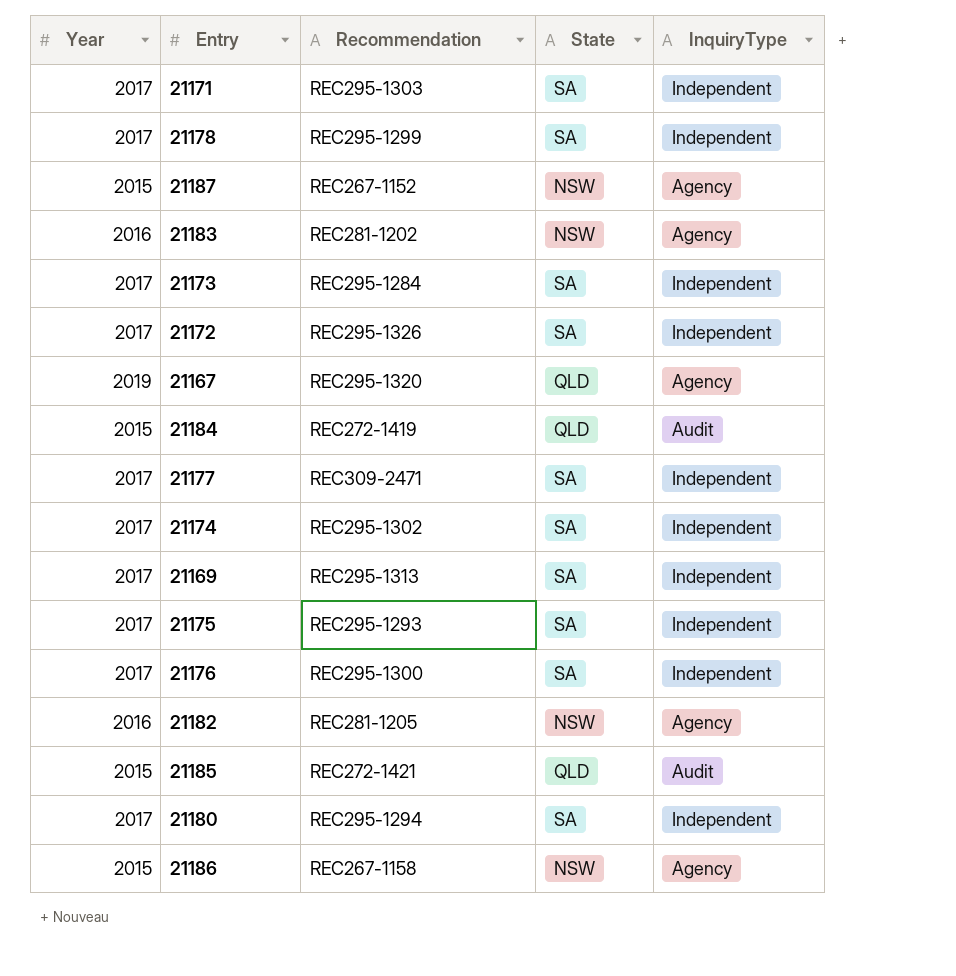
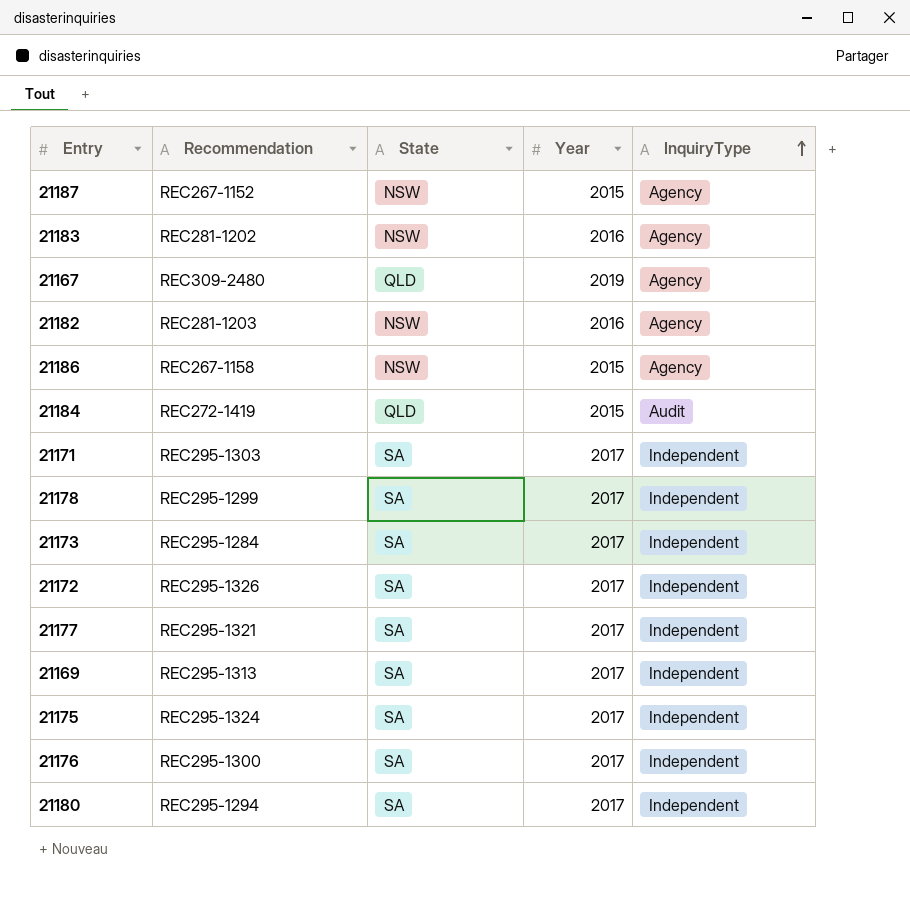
row order: none -> InquiryType ascending
column Year | position: 1 -> 4
row 21174: 2017 | REC295-1302 | SA | Independent -> none
row 21185: 2015 | REC272-1421 | QLD | Audit -> none
21167 | Recommendation: REC295-1320 -> REC309-2480
21182 | Recommendation: REC281-1205 -> REC281-1203
21177 | Recommendation: REC309-2471 -> REC295-1321
21175 | Recommendation: REC295-1293 -> REC295-1324

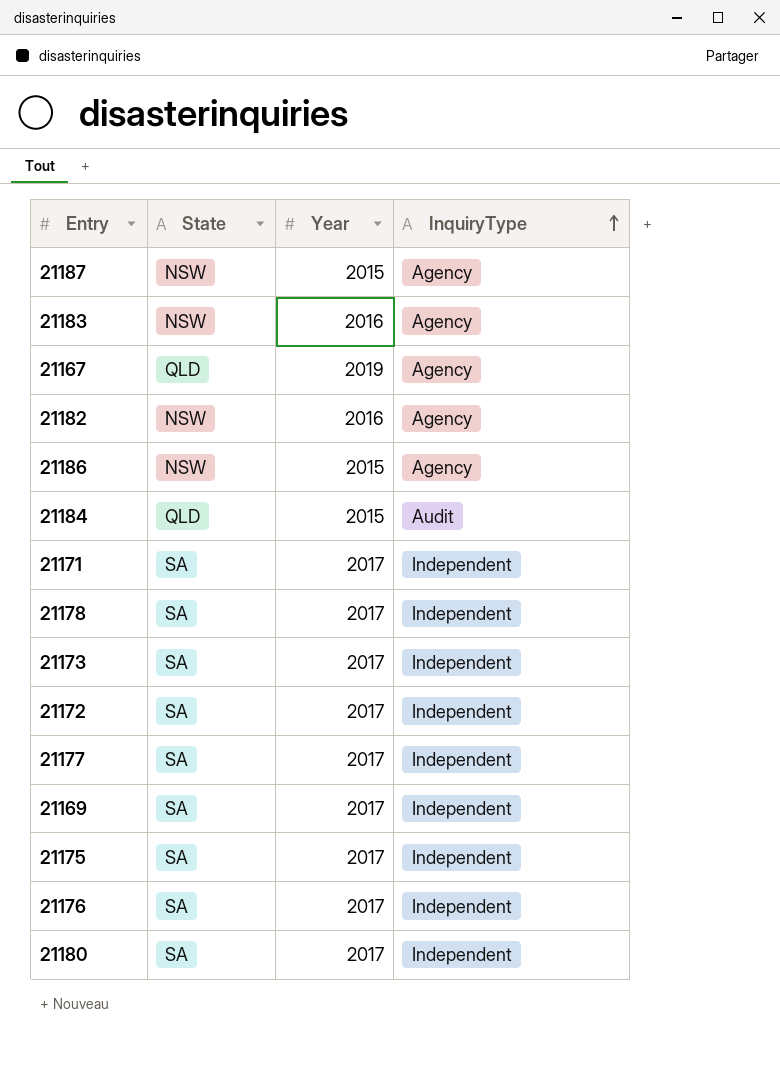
column Recommendation | position: 2 -> none

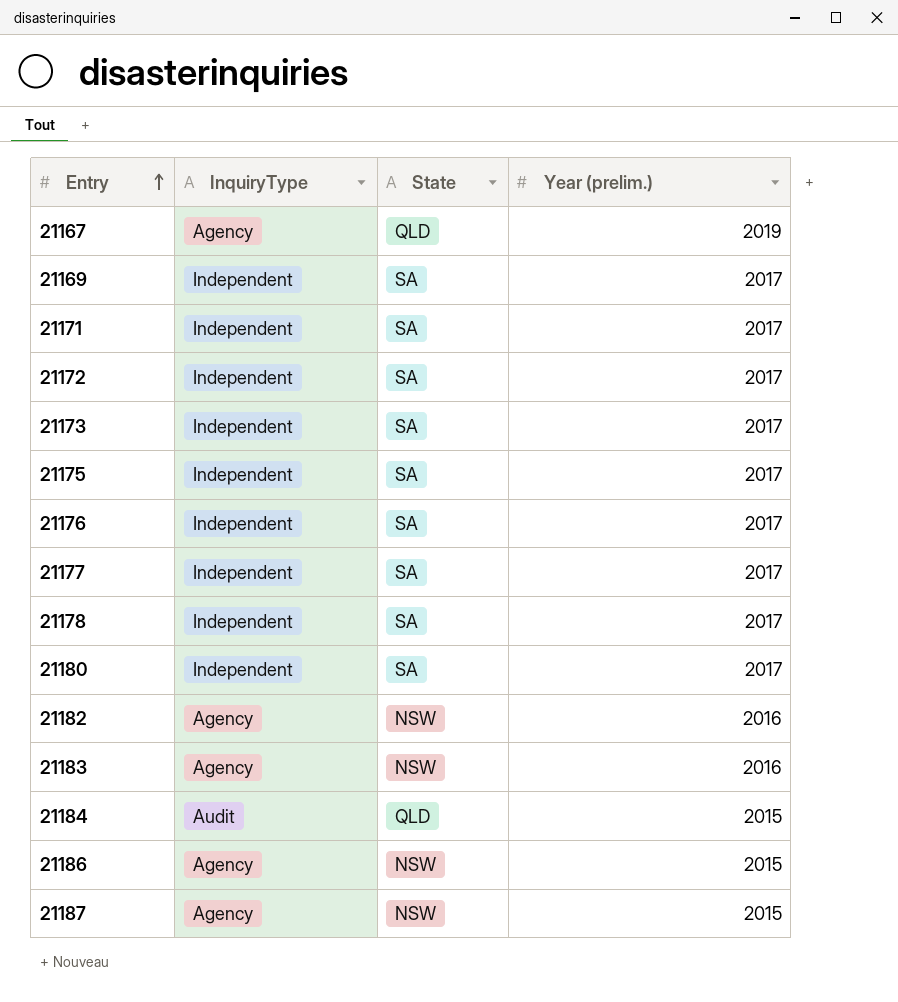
row order: InquiryType ascending -> Entry ascending
column InquiryType | position: 4 -> 2
column name: Year -> Year (prelim.)

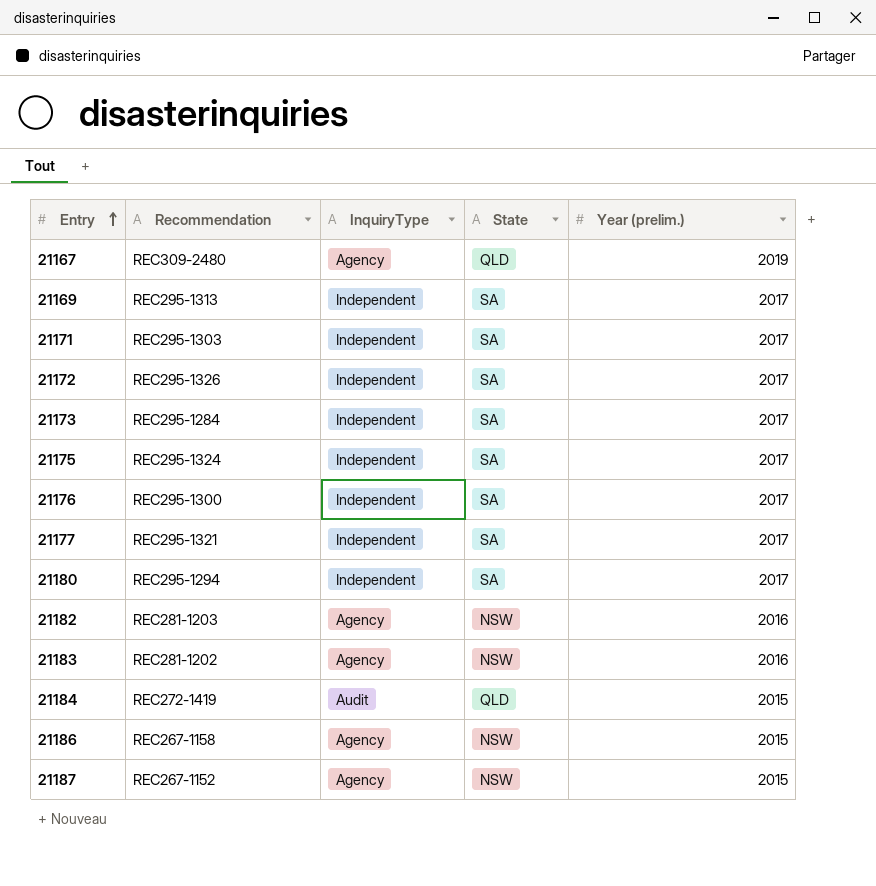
column Recommendation | position: none -> 2
row 21178: Independent | SA | 2017 -> none

